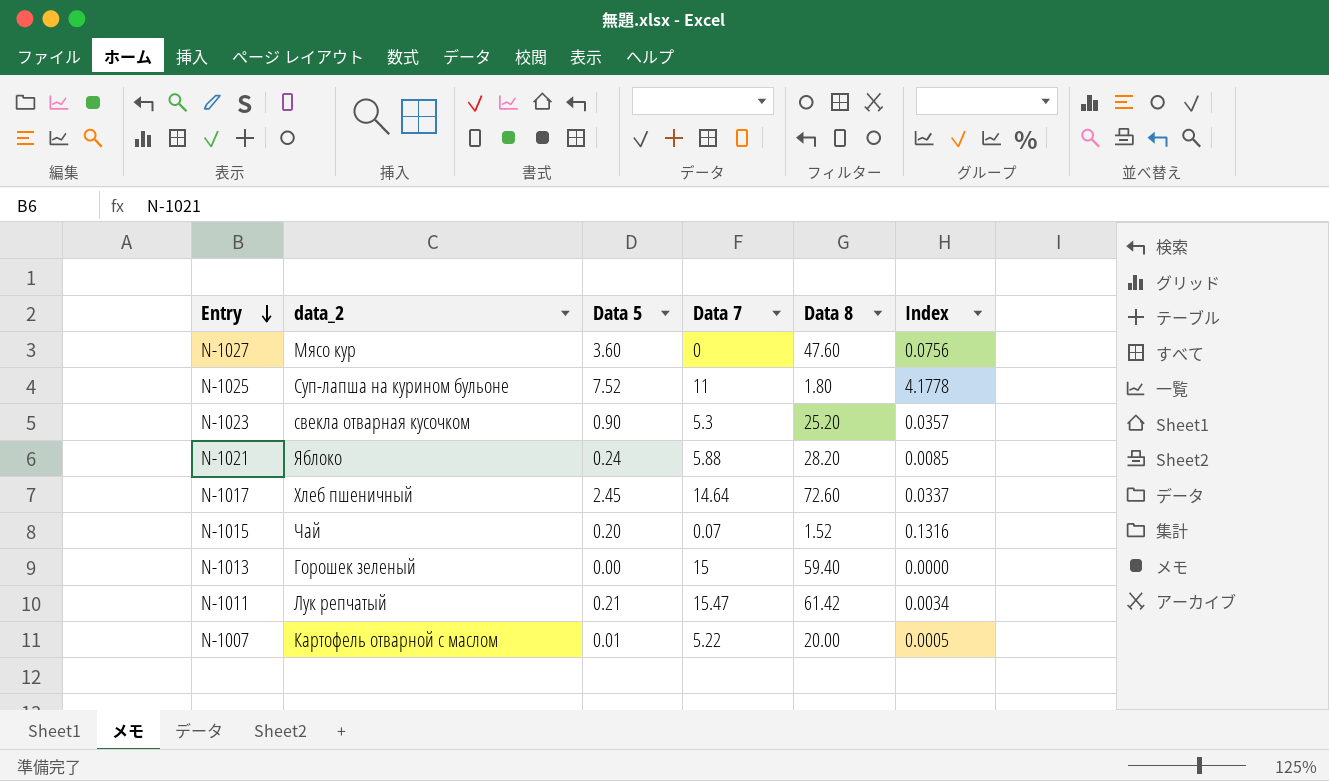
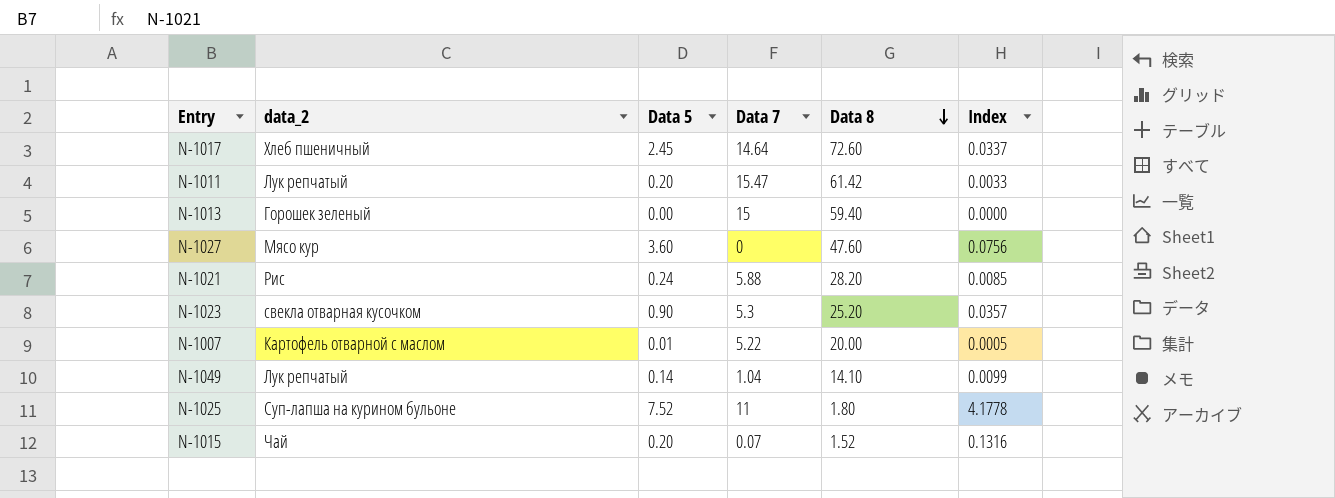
row order: Entry descending -> Data 8 descending
N-1011 | Data 5: 0.21 -> 0.20
N-1011 | Index: 0.0034 -> 0.0033
N-1021 | data_2: Яблоко -> Рис
row N-1049: none -> Лук репчатый | 0.14 | 1.04 | 14.10 | 0.0099

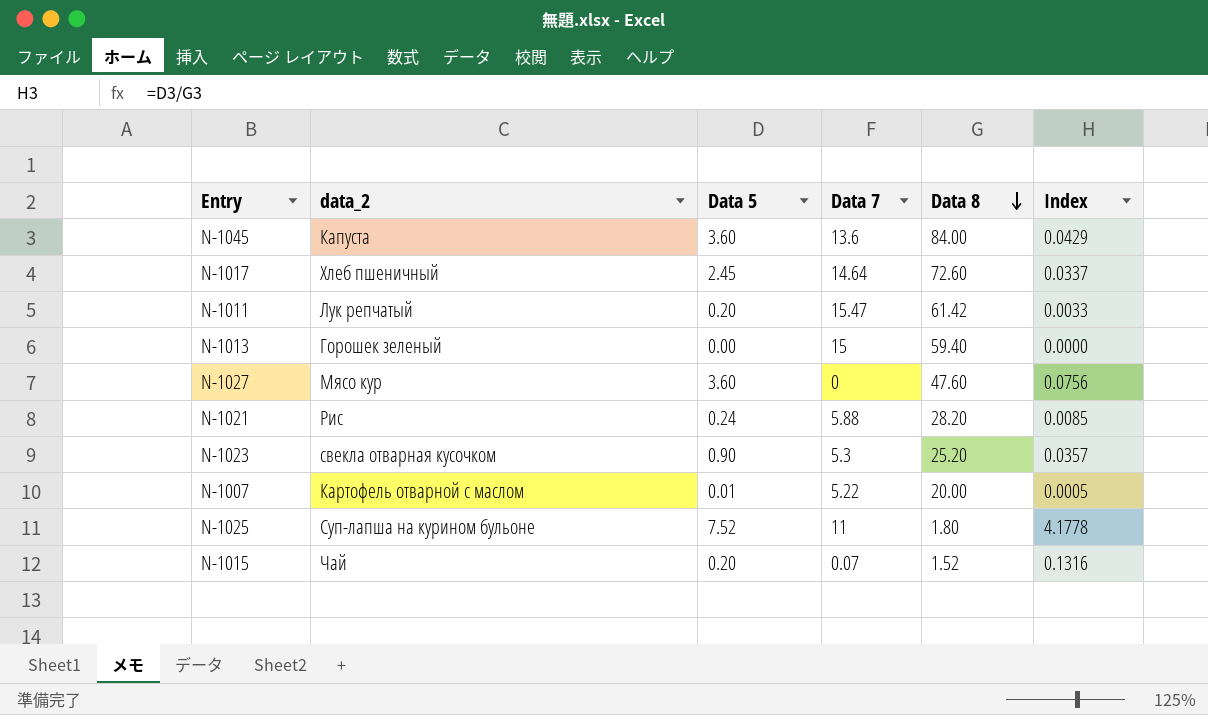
row N-1049: Лук репчатый | 0.14 | 1.04 | 14.10 | 0.0099 -> none
row N-1045: none -> Капуста | 3.60 | 13.6 | 84.00 | 0.0429

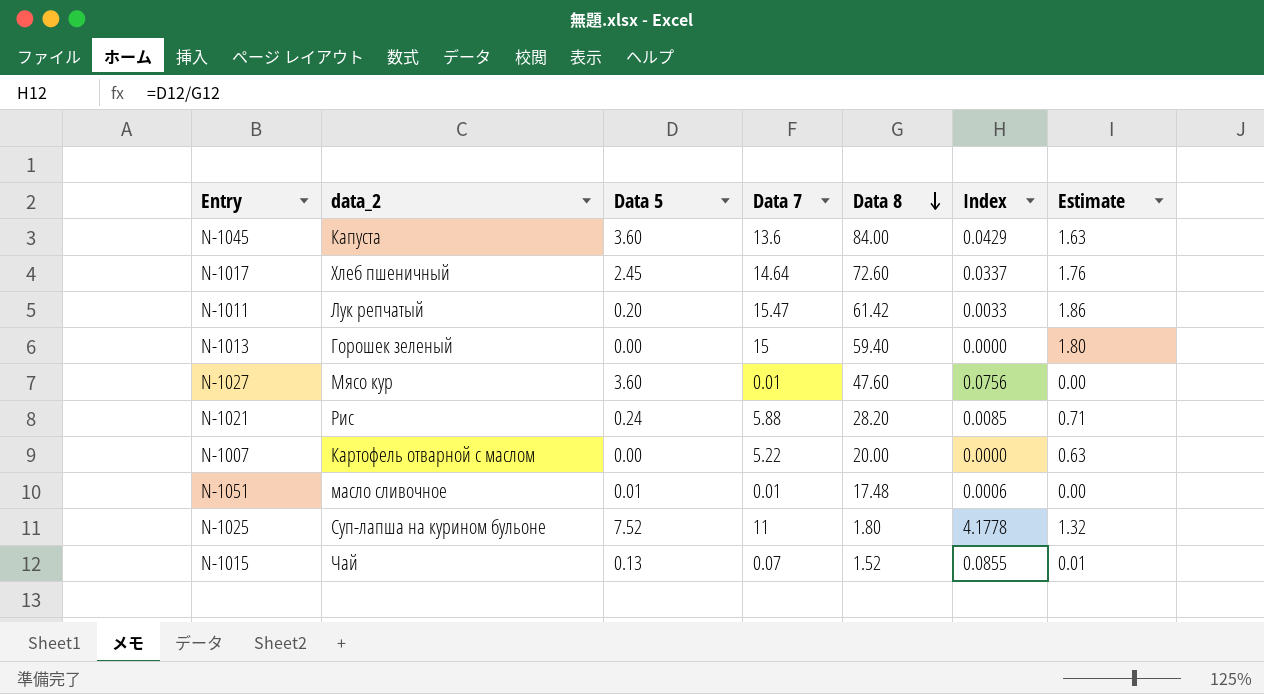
column Estimate | formula: none -> [Data 7] * 0.12
row N-1023: свекла отварная кусочком | 0.90 | 5.3 | 25.20 | 0.0357 -> none
N-1027 | Data 7: 0 -> 0.01
N-1007 | Data 5: 0.01 -> 0.00
N-1007 | Index: 0.0005 -> 0.0000
row N-1051: none -> масло сливочное | 0.01 | 0.01 | 17.48 | 0.0006 | 0.00
N-1015 | Data 5: 0.20 -> 0.13
N-1015 | Index: 0.1316 -> 0.0855

